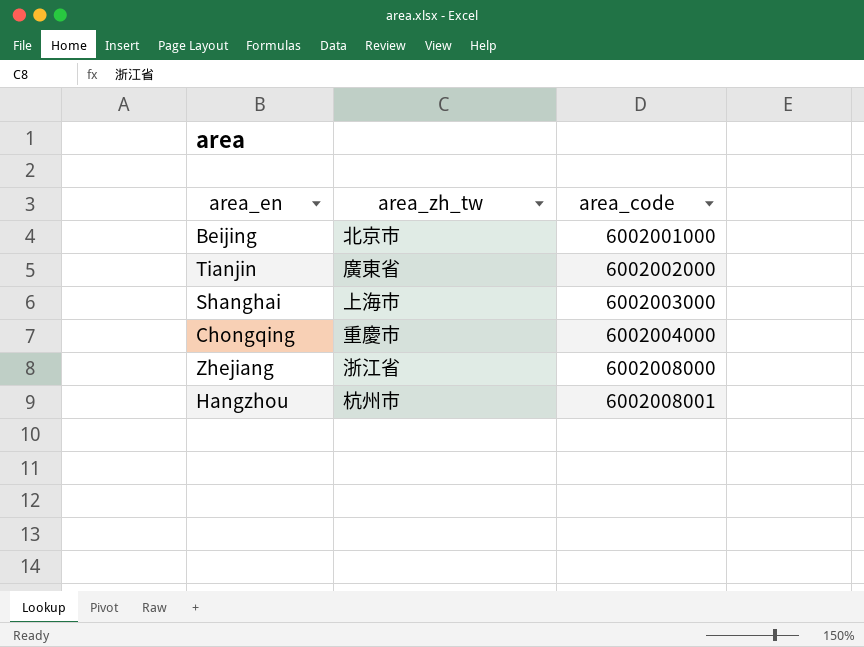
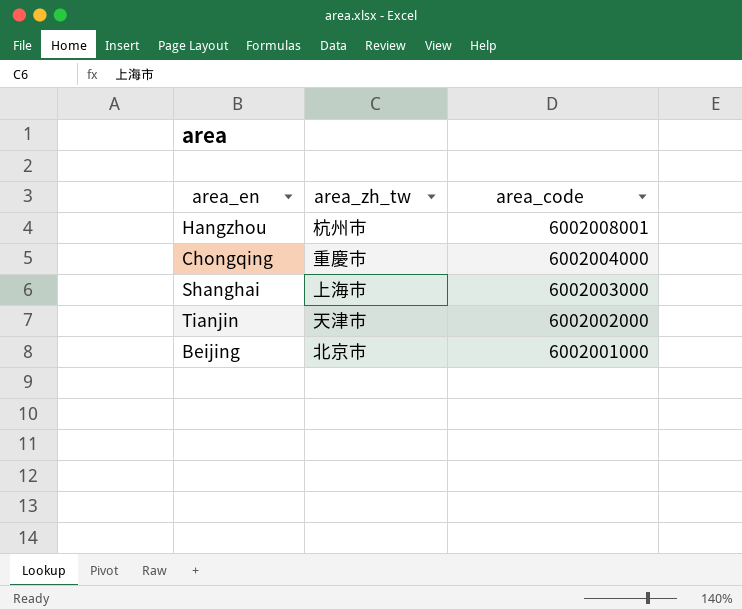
row order: area_code ascending -> area_code descending
row Zhejiang: 浙江省 | 6002008000 -> none
Tianjin | area_zh_tw: 廣東省 -> 天津市

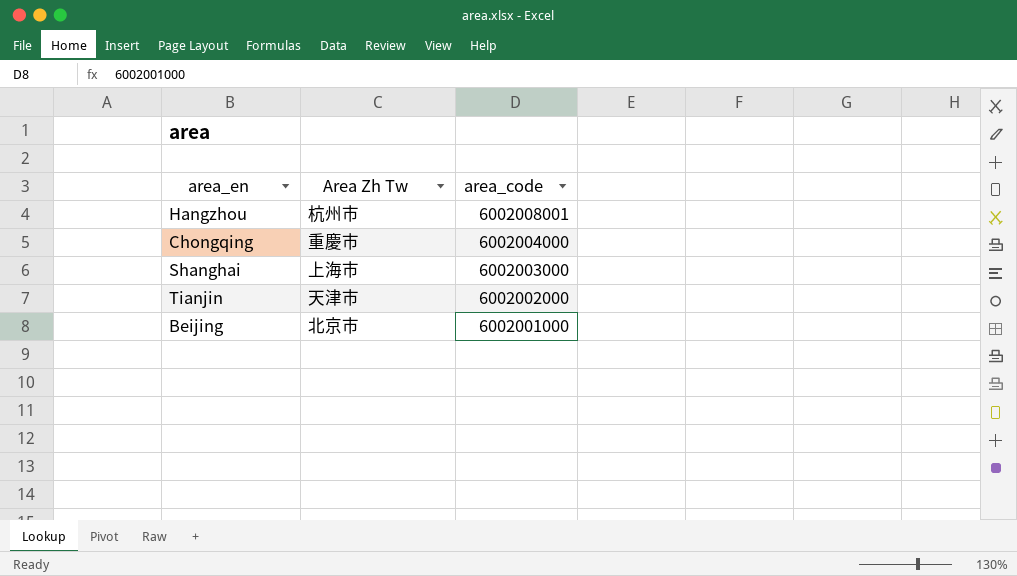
column name: area_zh_tw -> Area Zh Tw

